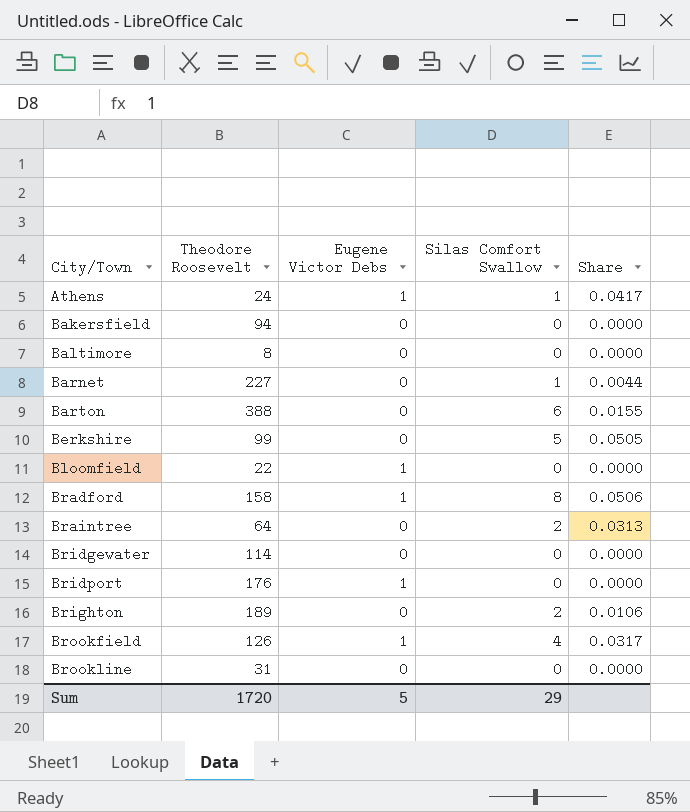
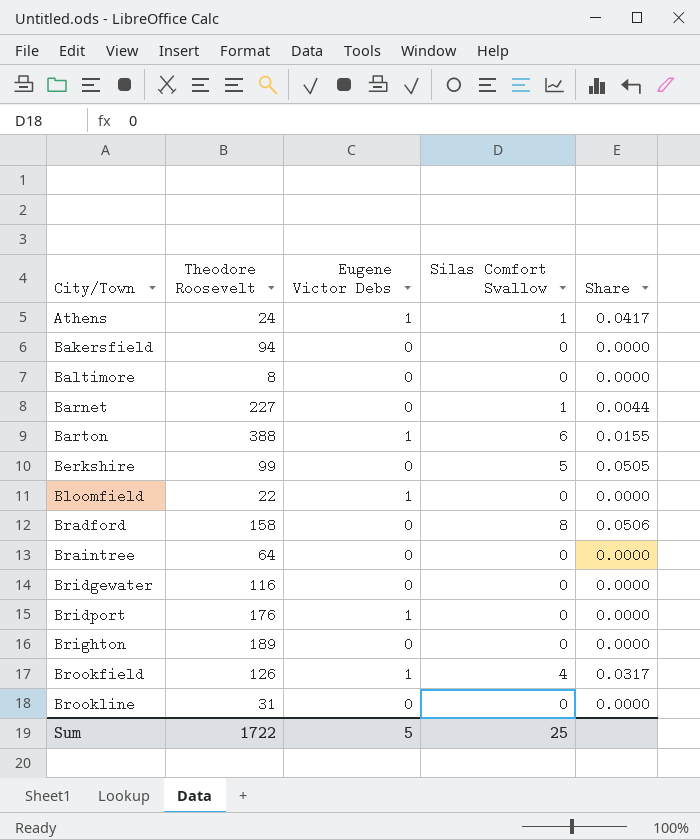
Barton | Eugene Victor Debs: 0 -> 1
Bradford | Eugene Victor Debs: 1 -> 0
Braintree | Silas Comfort Swallow: 2 -> 0
Braintree | Share: 0.0313 -> 0.0000
Bridgewater | Theodore Roosevelt: 114 -> 116
Brighton | Silas Comfort Swallow: 2 -> 0
Brighton | Share: 0.0106 -> 0.0000
Sum | Theodore Roosevelt: 1720 -> 1722
Sum | Silas Comfort Swallow: 29 -> 25

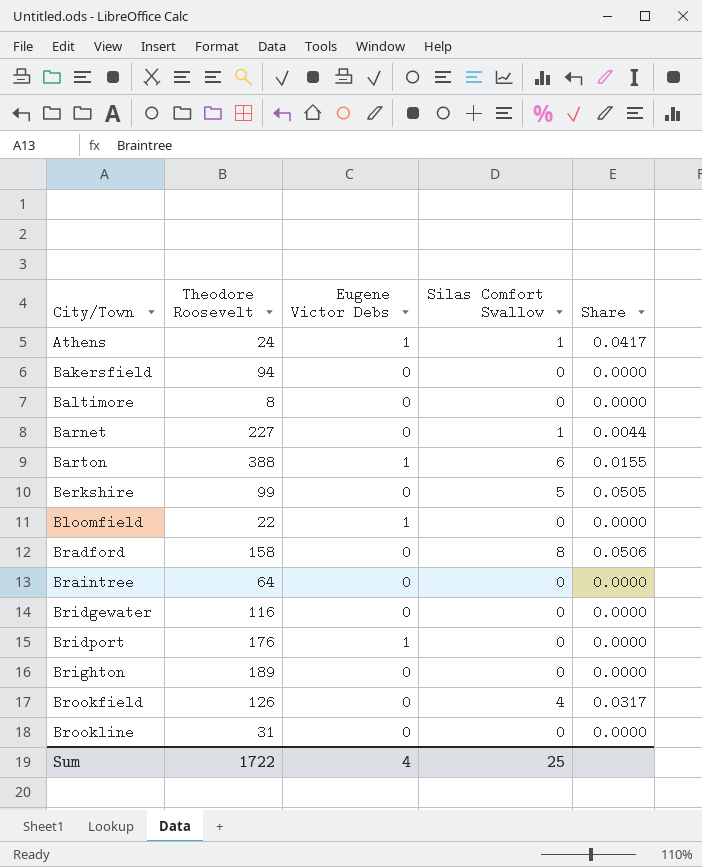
Brookfield | Eugene Victor Debs: 1 -> 0
Sum | Eugene Victor Debs: 5 -> 4

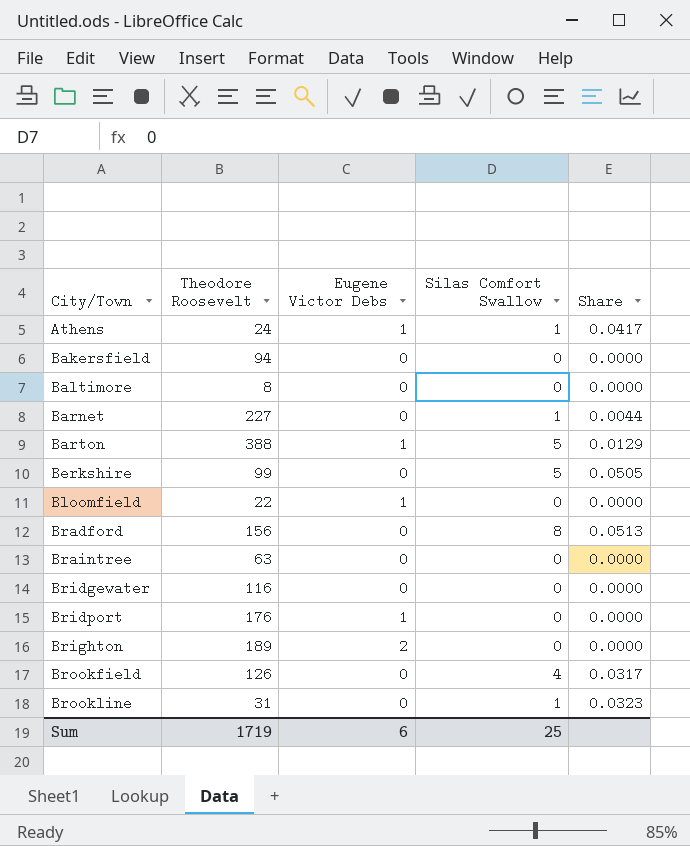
Barton | Silas Comfort Swallow: 6 -> 5
Barton | Share: 0.0155 -> 0.0129
Bradford | Theodore Roosevelt: 158 -> 156
Bradford | Share: 0.0506 -> 0.0513
Braintree | Theodore Roosevelt: 64 -> 63
Brighton | Eugene Victor Debs: 0 -> 2
Brookline | Silas Comfort Swallow: 0 -> 1
Brookline | Share: 0.0000 -> 0.0323
Sum | Theodore Roosevelt: 1722 -> 1719
Sum | Eugene Victor Debs: 4 -> 6

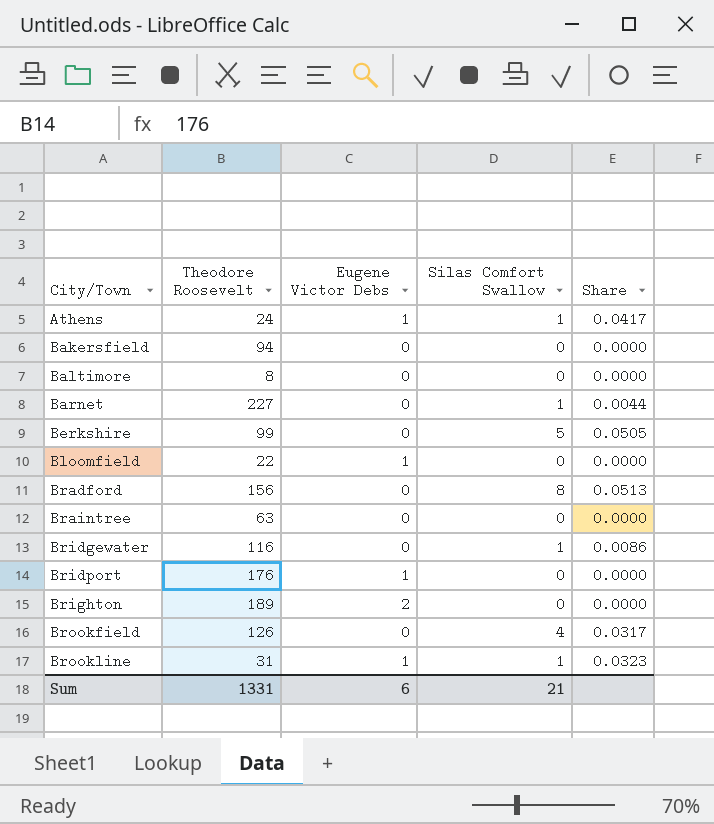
row Barton: 388 | 1 | 5 | 0.0129 -> none
Bridgewater | Silas Comfort Swallow: 0 -> 1
Bridgewater | Share: 0.0000 -> 0.0086
Brookline | Eugene Victor Debs: 0 -> 1
Sum | Theodore Roosevelt: 1719 -> 1331
Sum | Silas Comfort Swallow: 25 -> 21

